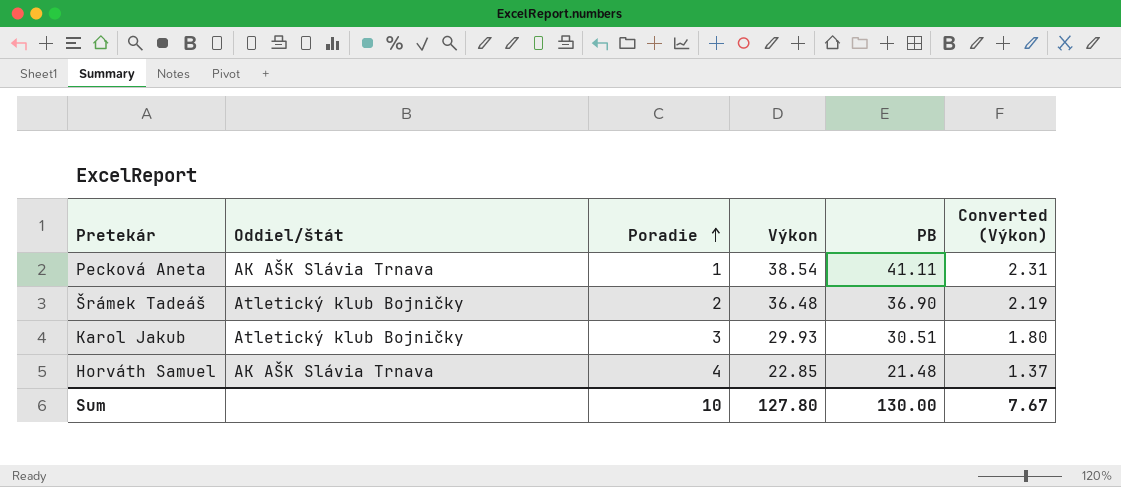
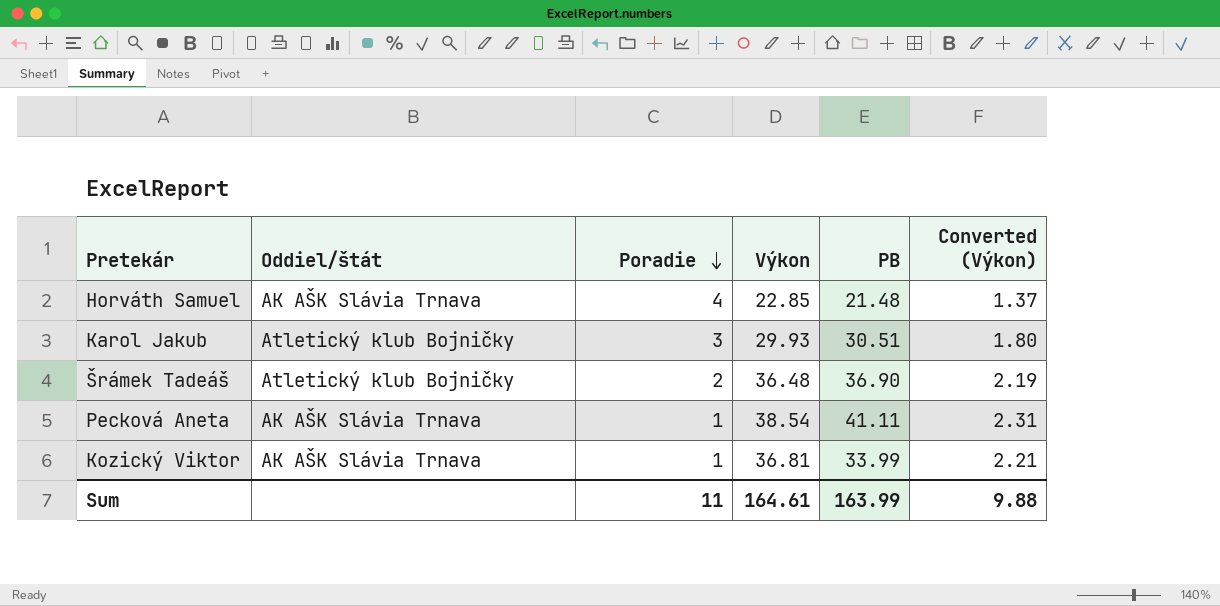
row order: Poradie ascending -> Poradie descending
row Kozický Viktor: none -> AK AŠK Slávia Trnava | 1 | 36.81 | 33.99 | 2.21
Sum | Poradie: 10 -> 11
Sum | Výkon: 127.80 -> 164.61
Sum | PB: 130.00 -> 163.99
Sum | Converted (Výkon): 7.67 -> 9.88

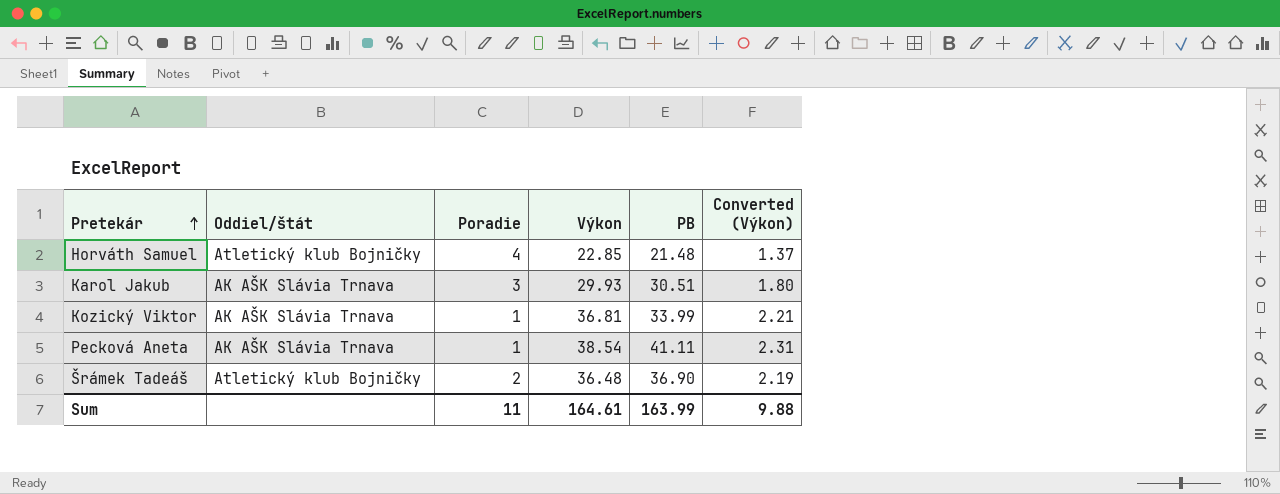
row order: Poradie descending -> Pretekár ascending
Horváth Samuel | Oddiel/štát: AK AŠK Slávia Trnava -> Atletický klub Bojničky
Karol Jakub | Oddiel/štát: Atletický klub Bojničky -> AK AŠK Slávia Trnava

